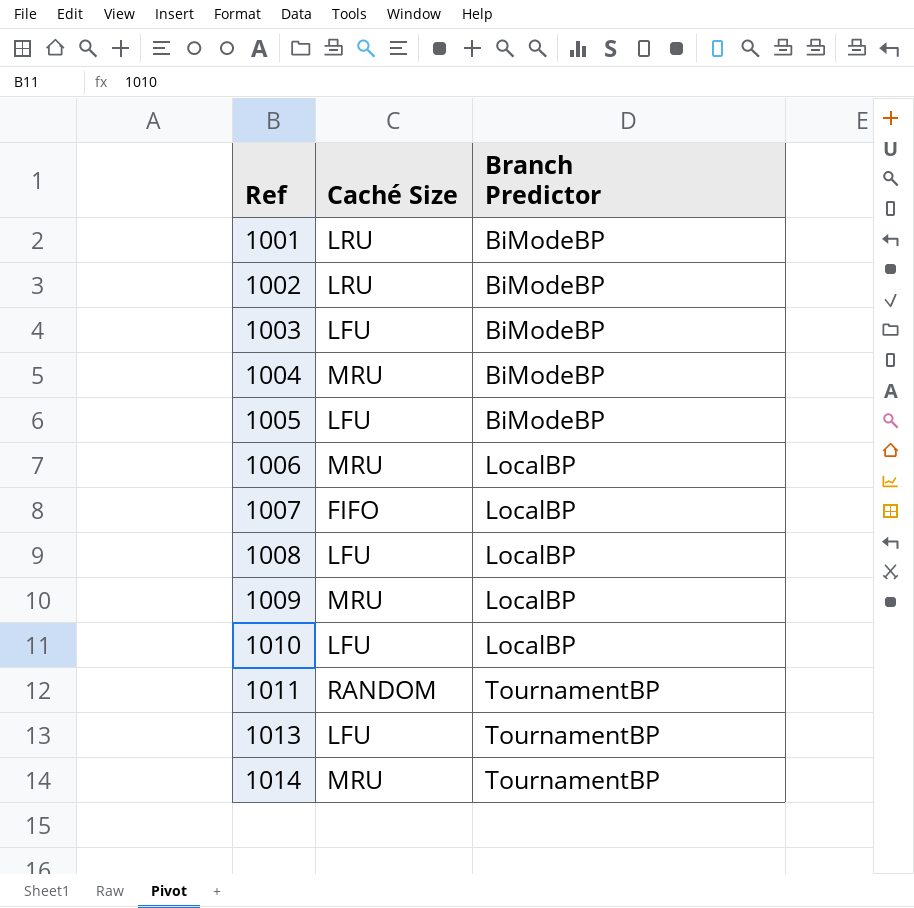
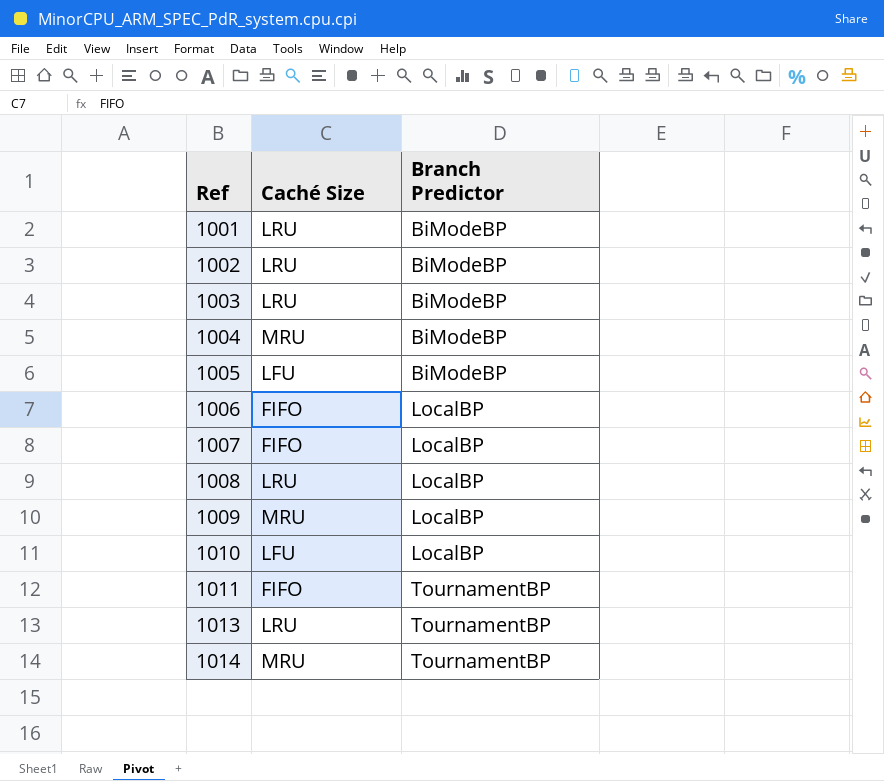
1003 | Caché Size: LFU -> LRU
1006 | Caché Size: MRU -> FIFO
1008 | Caché Size: LFU -> LRU
1011 | Caché Size: RANDOM -> FIFO
1013 | Caché Size: LFU -> LRU

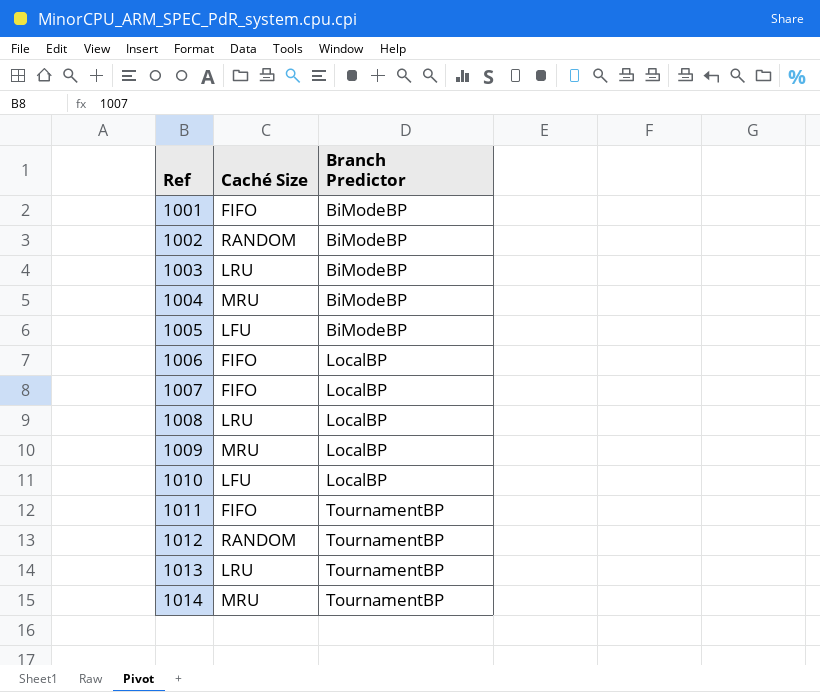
1001 | Caché Size: LRU -> FIFO
1002 | Caché Size: LRU -> RANDOM
row 1012: none -> RANDOM | TournamentBP

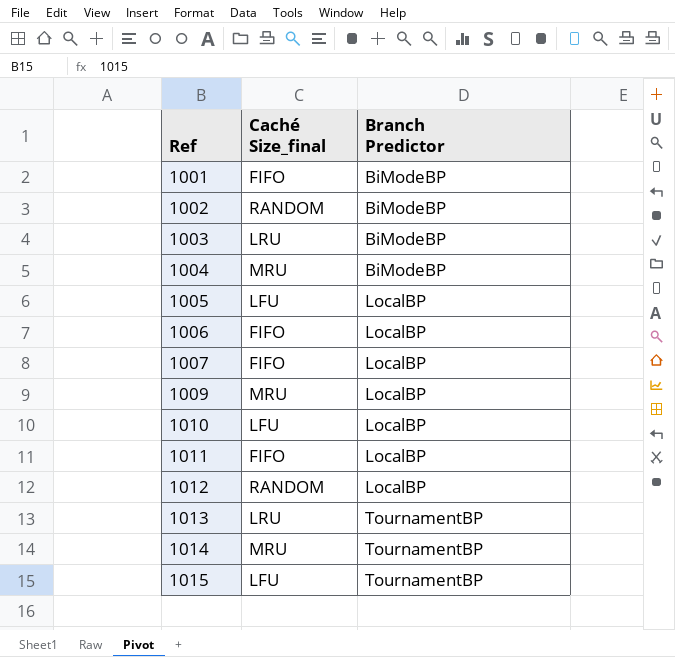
column name: Caché Size -> Caché Size_final
row 1008: LRU | LocalBP -> none
1005 | Branch Predictor: BiModeBP -> LocalBP
1011 | Branch Predictor: TournamentBP -> LocalBP
1012 | Branch Predictor: TournamentBP -> LocalBP
row 1015: none -> LFU | TournamentBP

